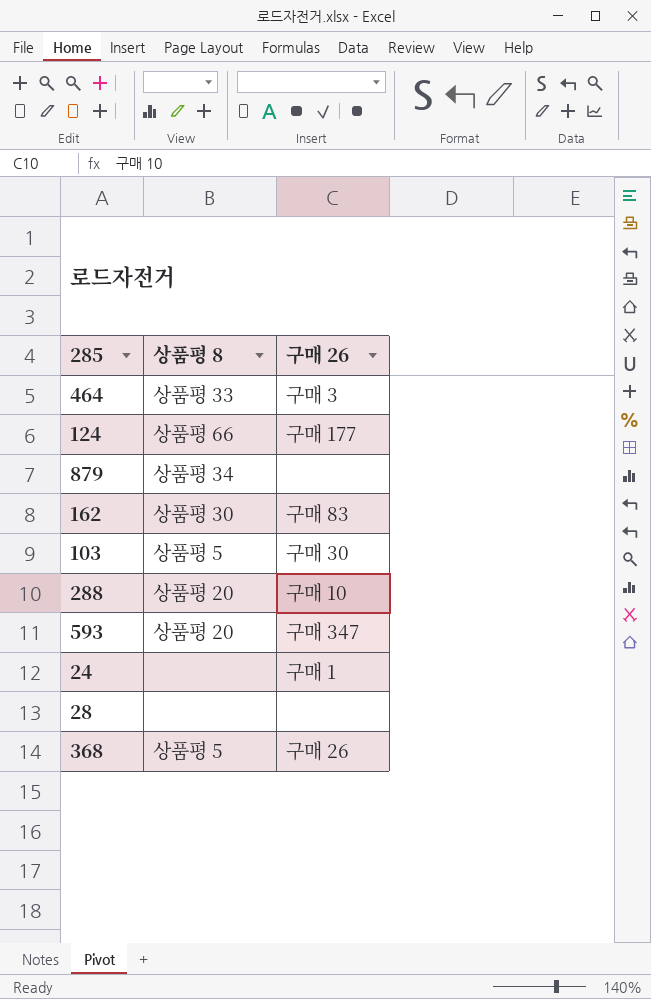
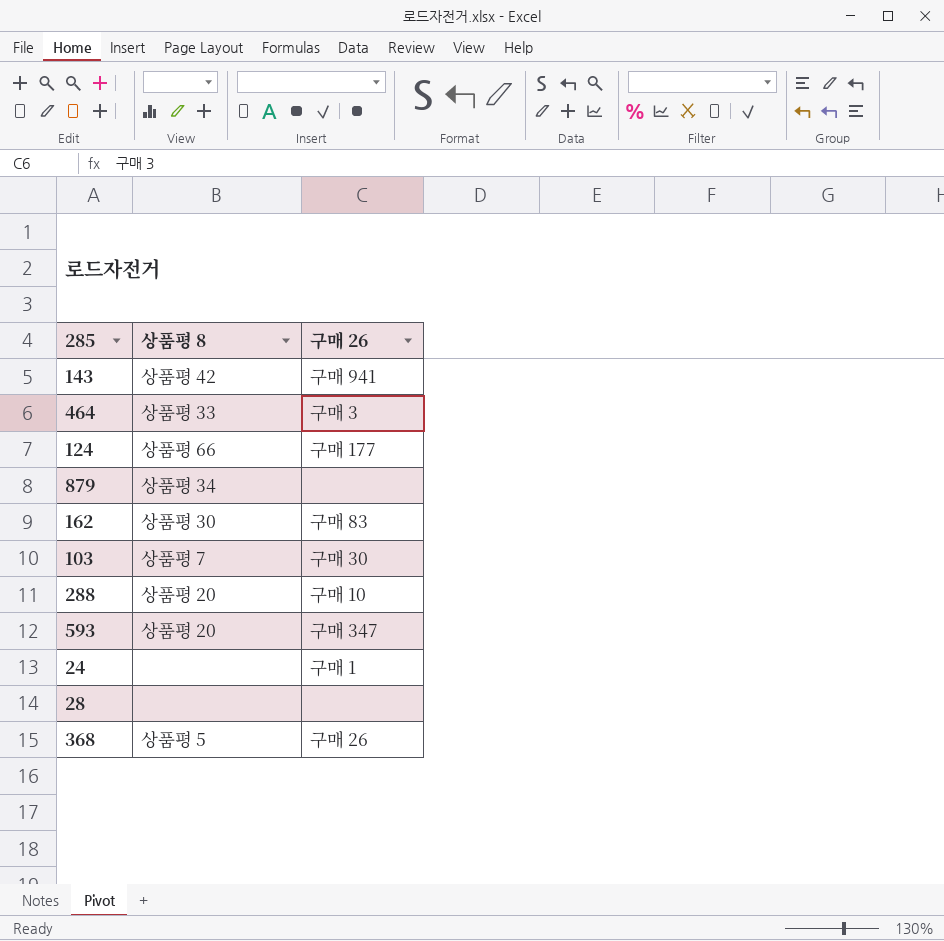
row 143: none -> 상품평 42 | 구매 941
103 | 상품평 8: 상품평 5 -> 상품평 7

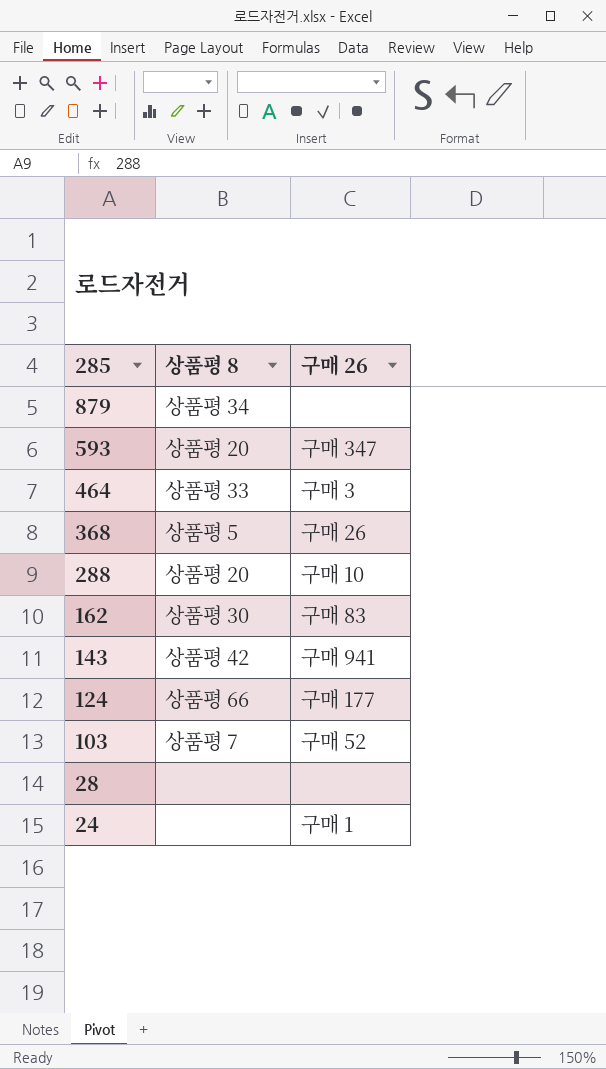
row order: none -> 285 descending
103 | 구매 26: 구매 30 -> 구매 52

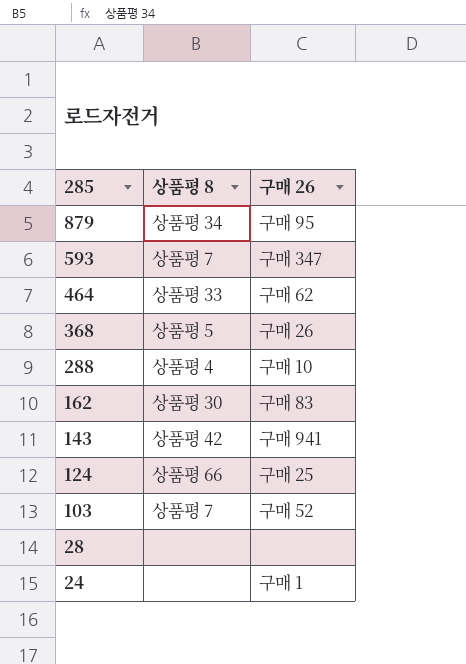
879 | 구매 26: none -> 구매 95
593 | 상품평 8: 상품평 20 -> 상품평 7
464 | 구매 26: 구매 3 -> 구매 62
288 | 상품평 8: 상품평 20 -> 상품평 4
124 | 구매 26: 구매 177 -> 구매 25

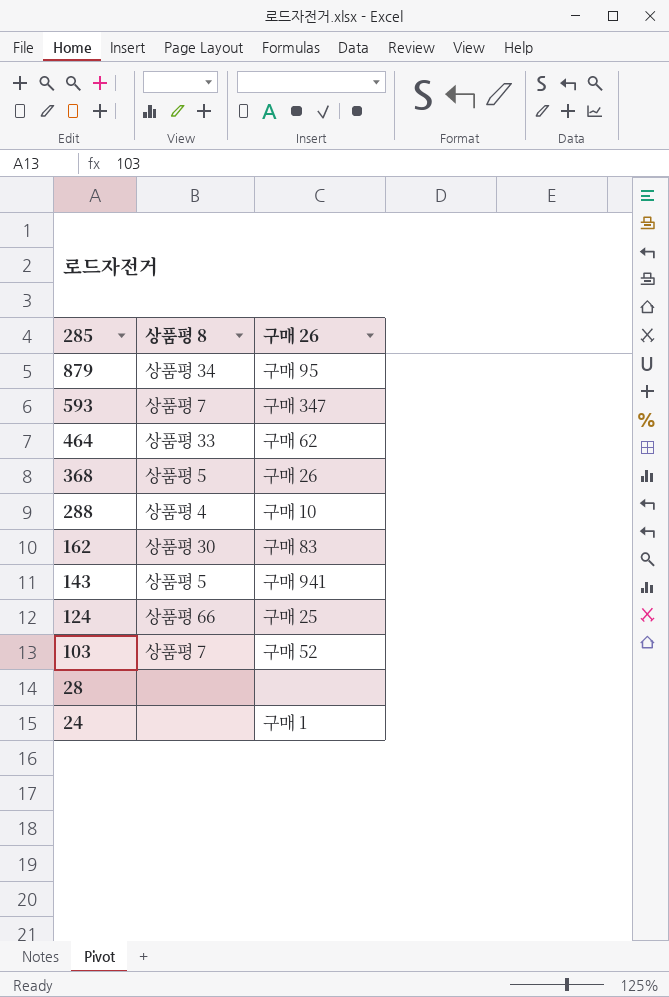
143 | 상품평 8: 상품평 42 -> 상품평 5

